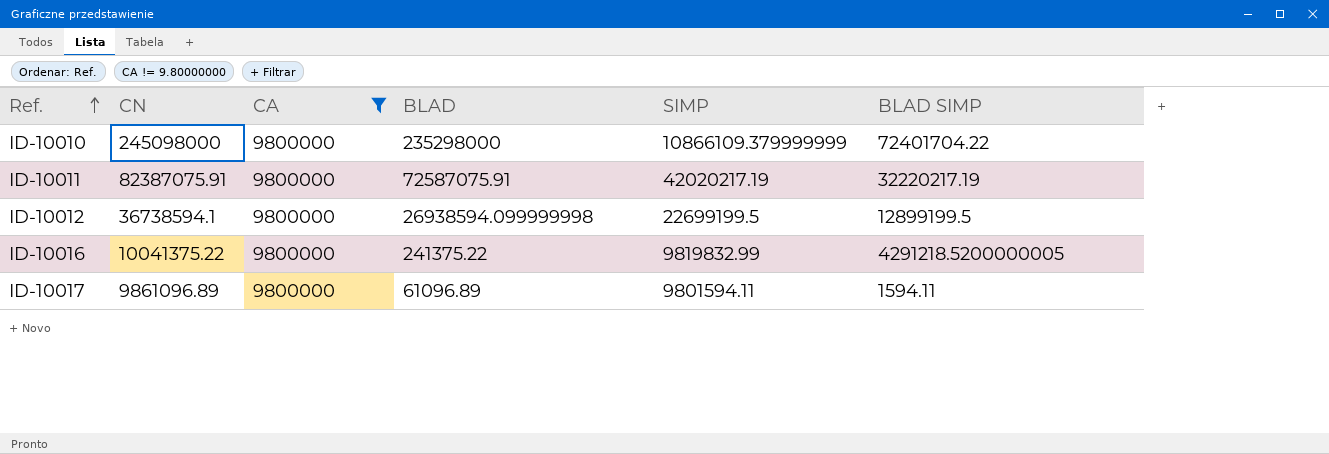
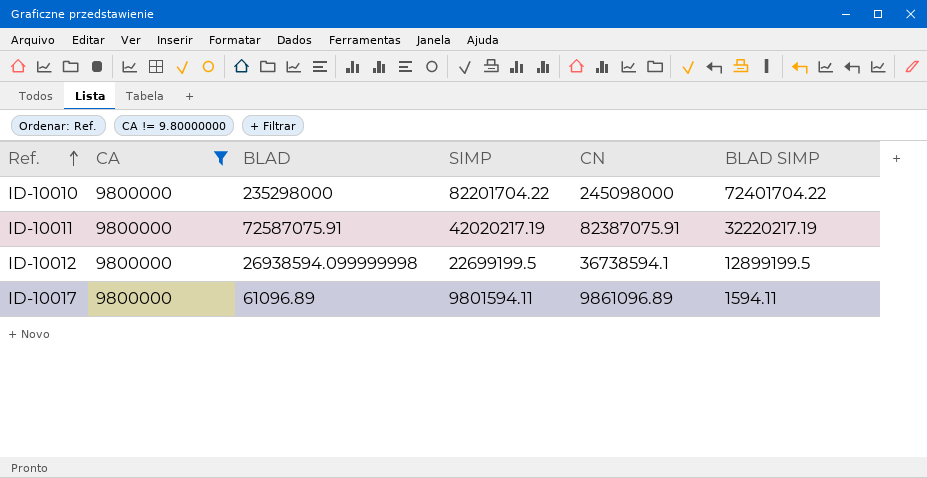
column CN | position: 2 -> 5
row ID-10016: 10041375.22 | 9800000 | 241375.22 | 9819832.99 | 4291218.5200000005 -> none
ID-10010 | SIMP: 10866109.379999999 -> 82201704.22

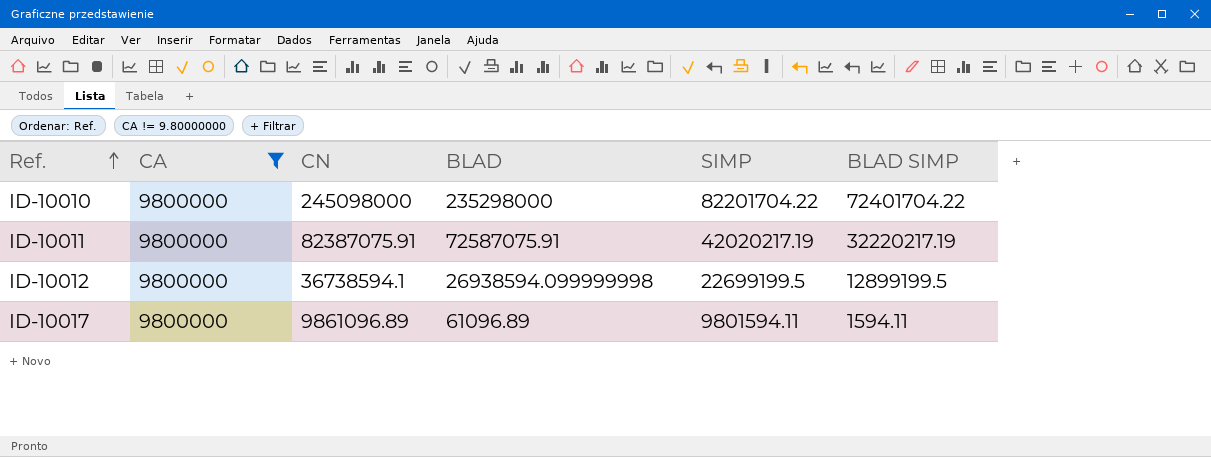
column CN | position: 5 -> 3

